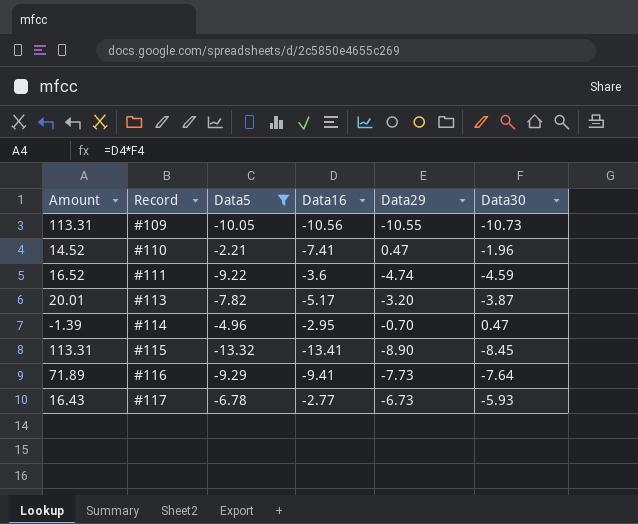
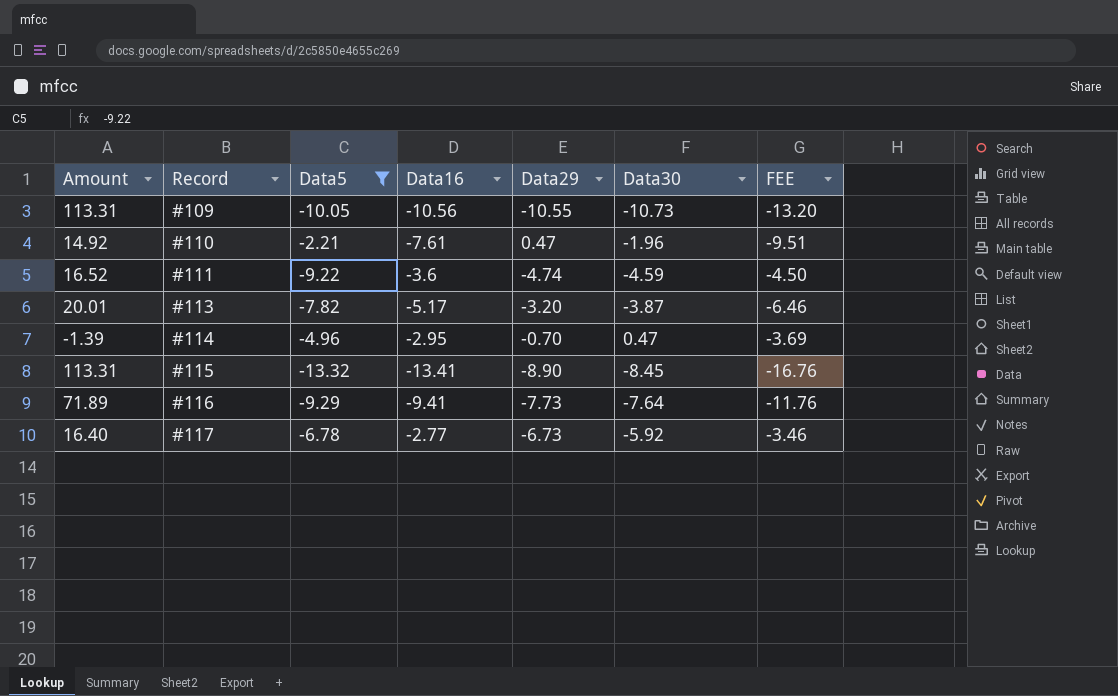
column FEE | formula: none -> [Data16] * 1.25
#110 | Amount: 14.52 -> 14.92
#110 | Data16: -7.41 -> -7.61
#117 | Amount: 16.43 -> 16.40
#117 | Data30: -5.93 -> -5.92

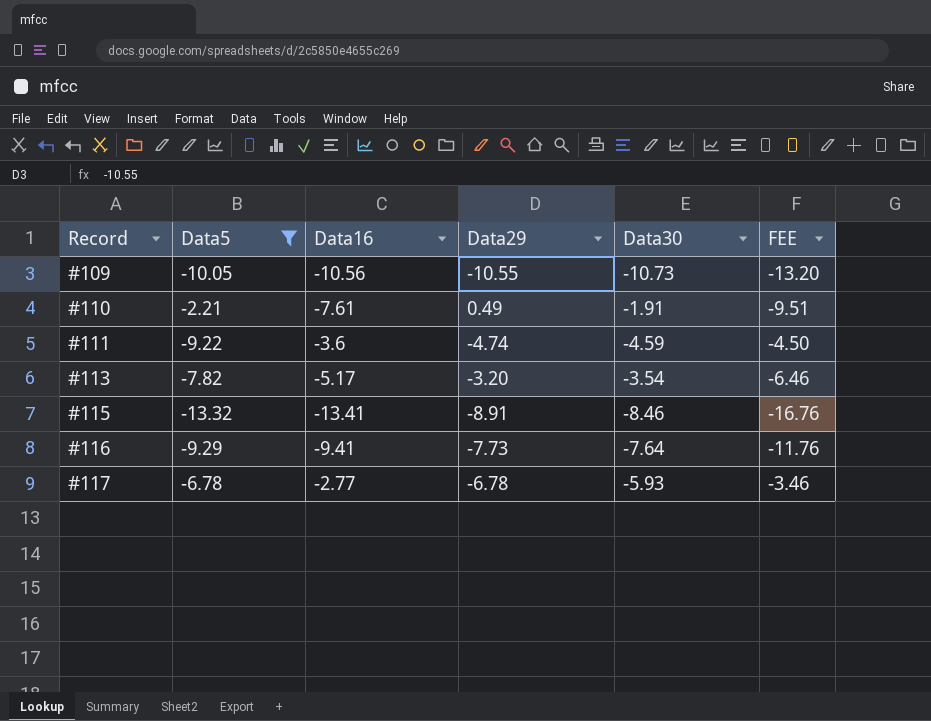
column Amount | formula: [Data16] * [Data30] -> none
row #114: -1.39 | -4.96 | -2.95 | -0.70 | 0.47 | -3.69 -> none
#110 | Data29: 0.47 -> 0.49
#110 | Data30: -1.96 -> -1.91
#113 | Data30: -3.87 -> -3.54
#115 | Data29: -8.90 -> -8.91
#115 | Data30: -8.45 -> -8.46
#117 | Data29: -6.73 -> -6.78
#117 | Data30: -5.92 -> -5.93

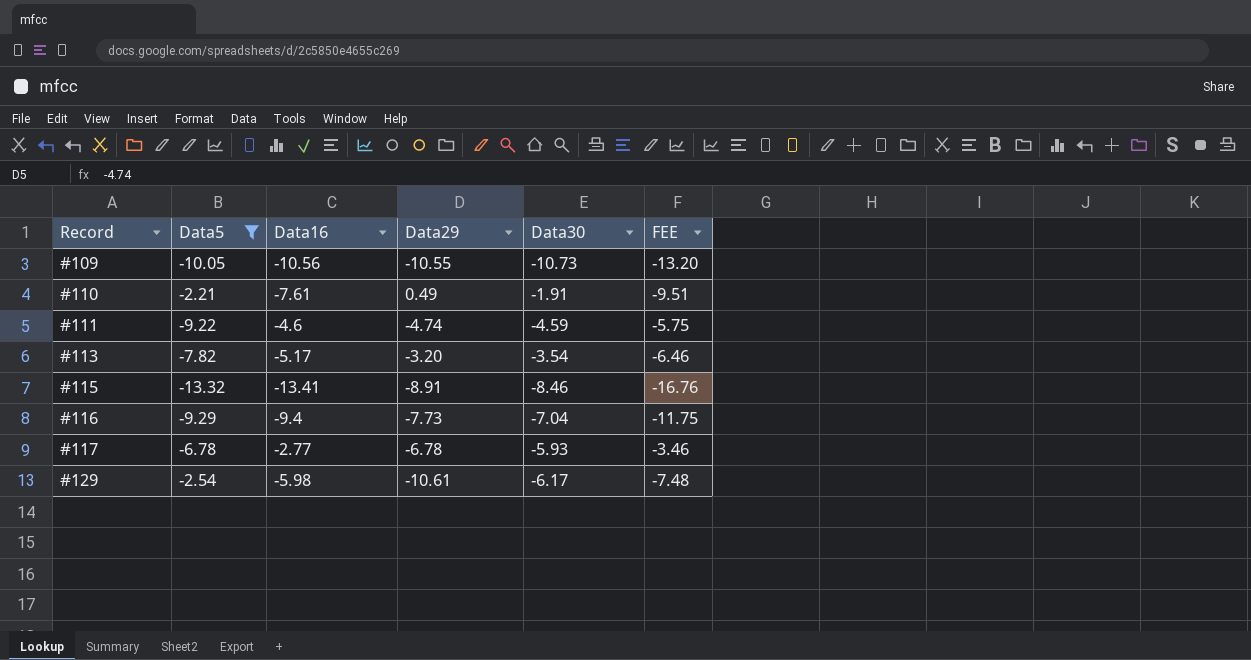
#111 | Data16: -3.6 -> -4.6
#111 | FEE: -4.50 -> -5.75
#116 | Data16: -9.41 -> -9.4
#116 | Data30: -7.64 -> -7.04
#116 | FEE: -11.76 -> -11.75
row #129: none -> -2.54 | -5.98 | -10.61 | -6.17 | -7.48

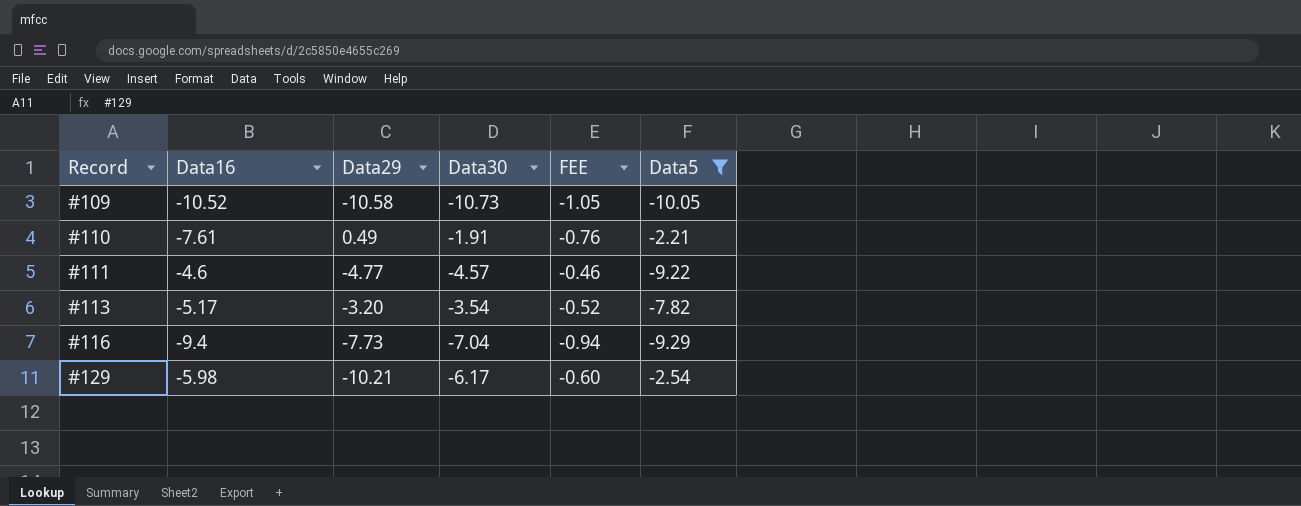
column FEE | formula: [Data16] * 1.25 -> [Data16] * 0.1
column Data5 | position: 2 -> 6
row #115: -13.32 | -13.41 | -8.91 | -8.46 | -16.76 -> none
row #117: -6.78 | -2.77 | -6.78 | -5.93 | -3.46 -> none
#109 | Data16: -10.56 -> -10.52
#109 | Data29: -10.55 -> -10.58
#111 | Data29: -4.74 -> -4.77
#111 | Data30: -4.59 -> -4.57
#129 | Data29: -10.61 -> -10.21

